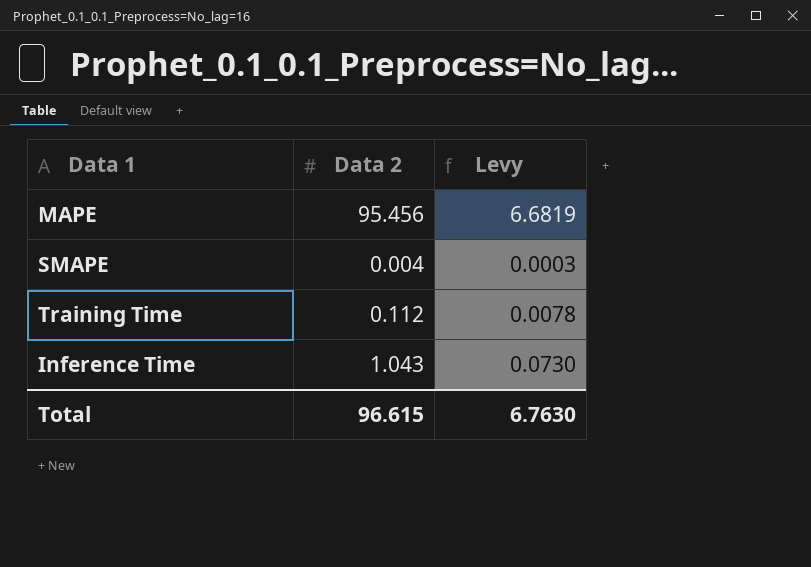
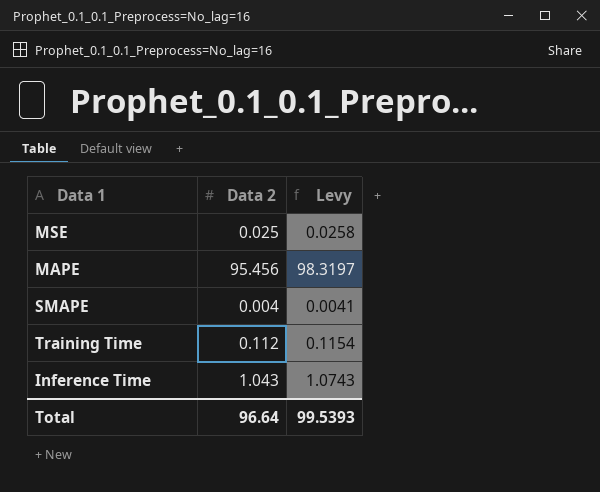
column Levy | formula: [Data 2] * 0.07 -> [Data 2] * 1.03
row MSE: none -> 0.025 | 0.0258
Total | Data 2: 96.615 -> 96.64
Total | Levy: 6.7630 -> 99.5393

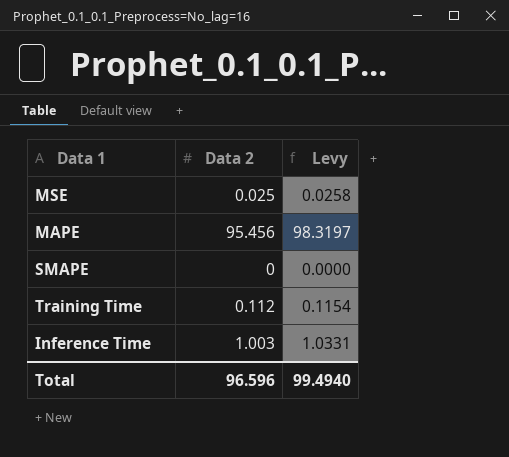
SMAPE | Data 2: 0.004 -> 0
SMAPE | Levy: 0.0041 -> 0.0000
Inference Time | Data 2: 1.043 -> 1.003
Inference Time | Levy: 1.0743 -> 1.0331
Total | Data 2: 96.64 -> 96.596
Total | Levy: 99.5393 -> 99.4940

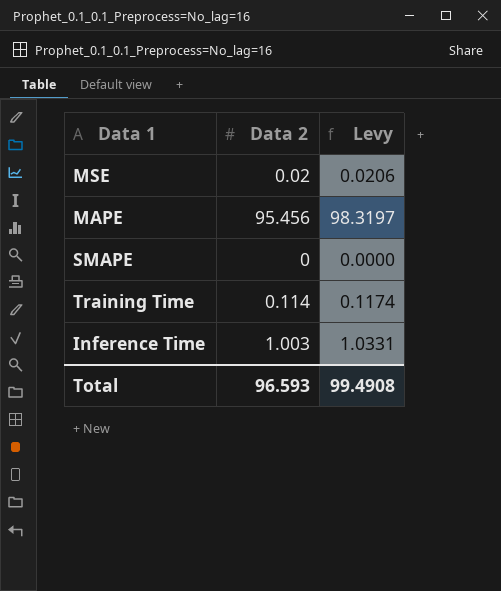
MSE | Data 2: 0.025 -> 0.02
MSE | Levy: 0.0258 -> 0.0206
Training Time | Data 2: 0.112 -> 0.114
Training Time | Levy: 0.1154 -> 0.1174
Total | Data 2: 96.596 -> 96.593
Total | Levy: 99.4940 -> 99.4908

